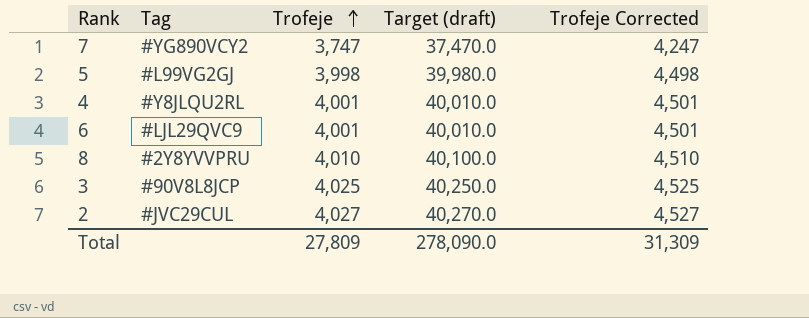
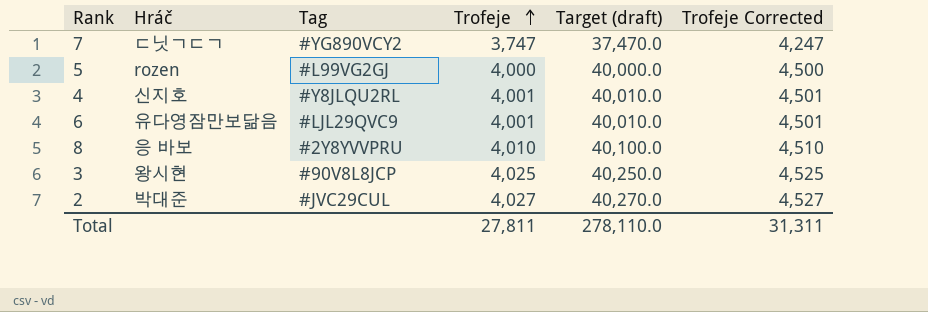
column Hráč | position: none -> 2
5 | Trofeje: 3,998 -> 4,000
5 | Target (draft): 39,980.0 -> 40,000.0
5 | Trofeje Corrected: 4,498 -> 4,500
Total | Trofeje: 27,809 -> 27,811
Total | Target (draft): 278,090.0 -> 278,110.0
Total | Trofeje Corrected: 31,309 -> 31,311

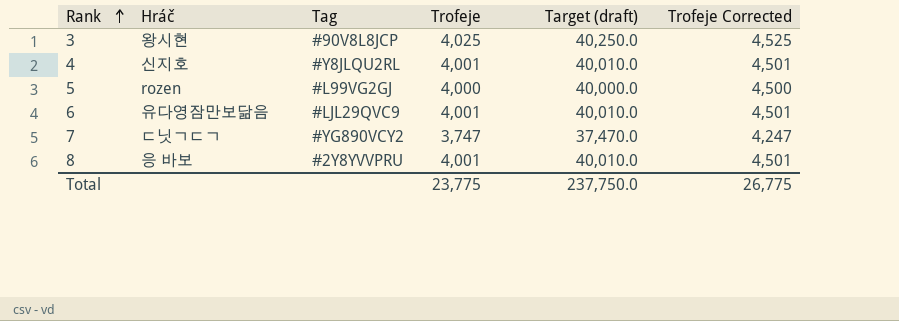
row order: Trofeje ascending -> Rank ascending
row 2: 박대준 | #JVC29CUL | 4,027 | 40,270.0 | 4,527 -> none
8 | Trofeje: 4,010 -> 4,001
8 | Target (draft): 40,100.0 -> 40,010.0
8 | Trofeje Corrected: 4,510 -> 4,501
Total | Trofeje: 27,811 -> 23,775
Total | Target (draft): 278,110.0 -> 237,750.0
Total | Trofeje Corrected: 31,311 -> 26,775

